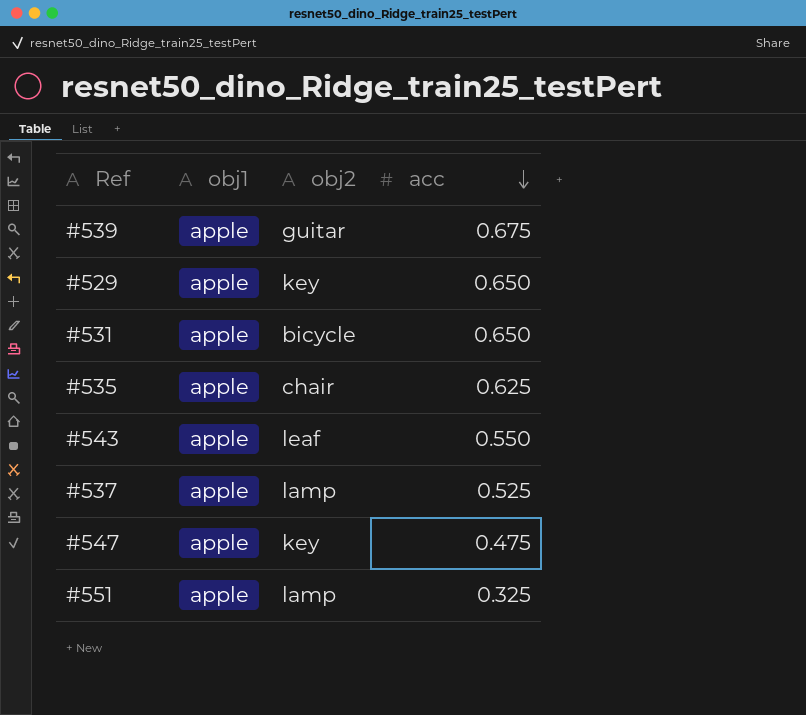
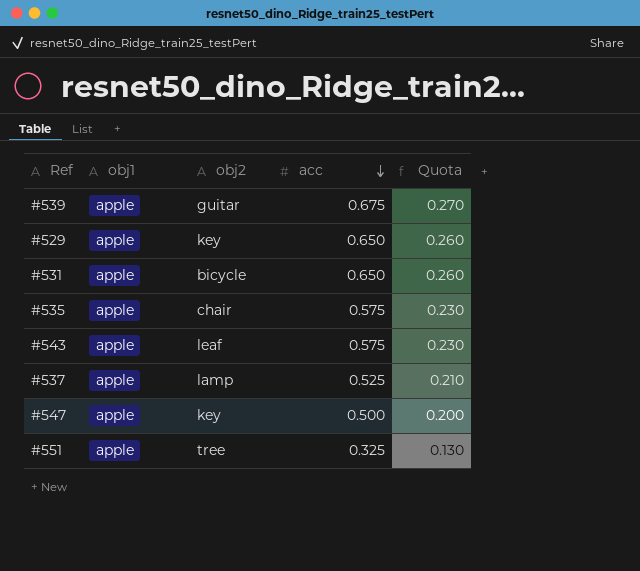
column Quota | formula: none -> [acc] * 0.4
#535 | acc: 0.625 -> 0.575
#543 | acc: 0.550 -> 0.575
#547 | acc: 0.475 -> 0.500
#551 | obj2: lamp -> tree

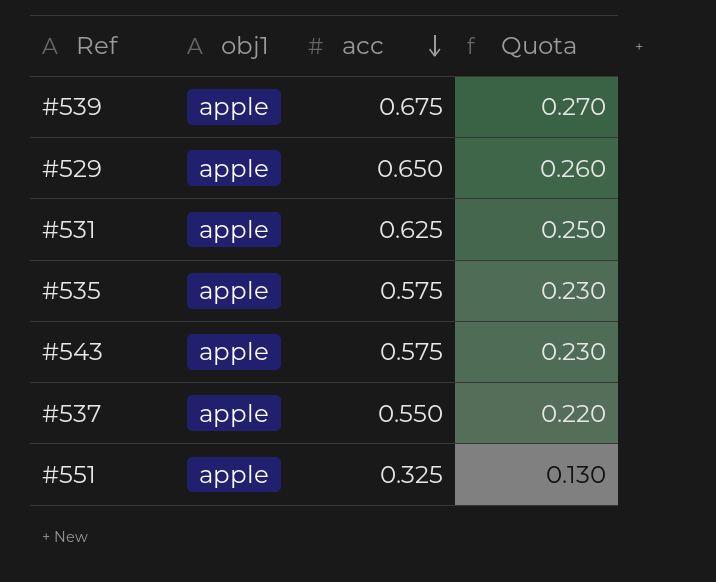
column obj2 | position: 3 -> none
row #547: apple | key | 0.500 | 0.200 -> none
#531 | acc: 0.650 -> 0.625
#531 | Quota: 0.260 -> 0.250
#537 | acc: 0.525 -> 0.550
#537 | Quota: 0.210 -> 0.220

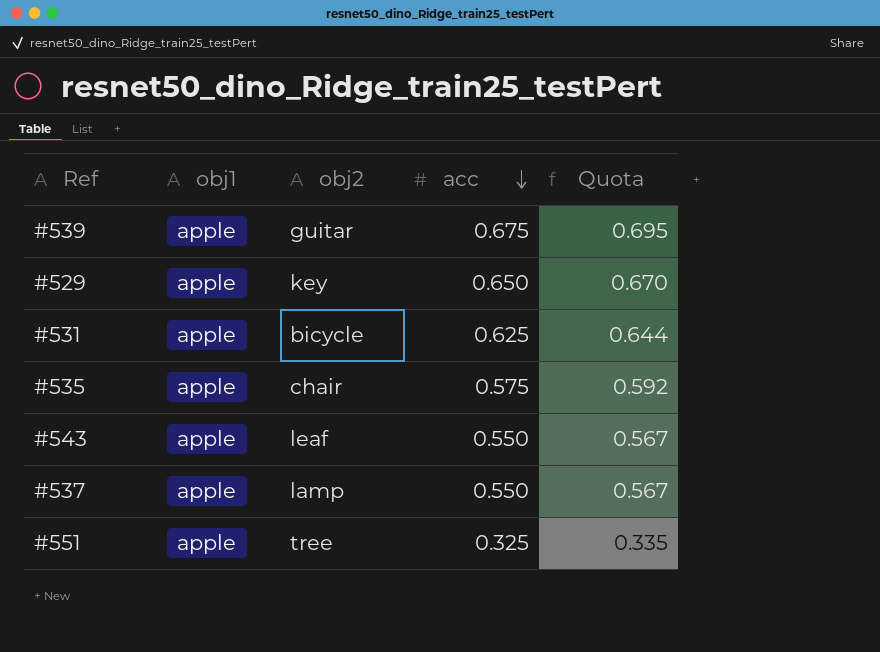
column obj2 | position: none -> 3
column Quota | formula: [acc] * 0.4 -> [acc] * 1.03
#543 | acc: 0.575 -> 0.550

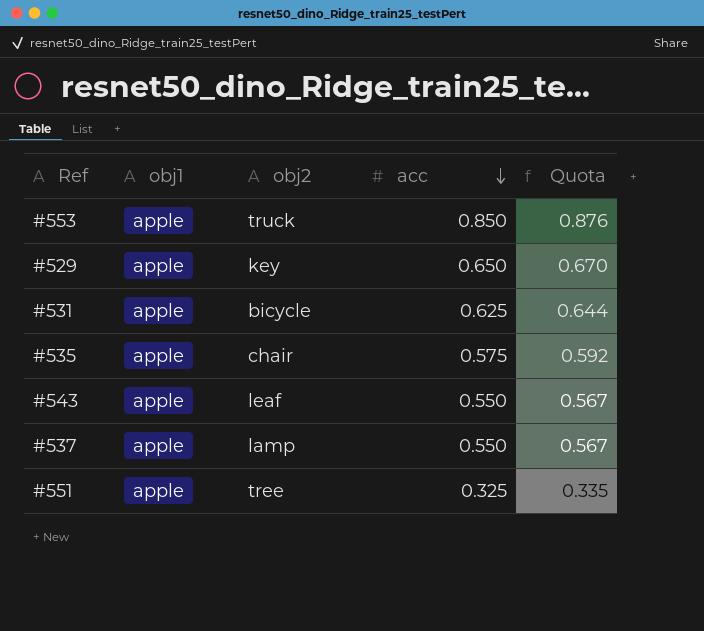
row #539: apple | guitar | 0.675 | 0.695 -> none
row #553: none -> apple | truck | 0.850 | 0.876

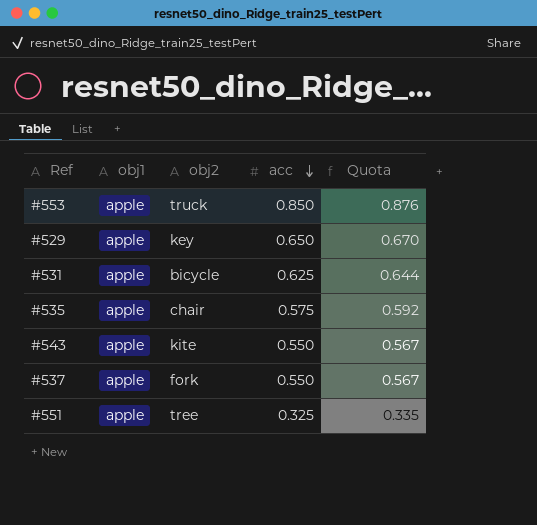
#543 | obj2: leaf -> kite
#537 | obj2: lamp -> fork

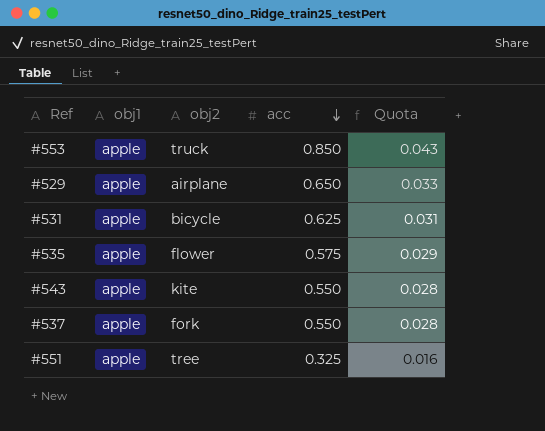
column Quota | formula: [acc] * 1.03 -> [acc] * 0.05
#529 | obj2: key -> airplane
#535 | obj2: chair -> flower

